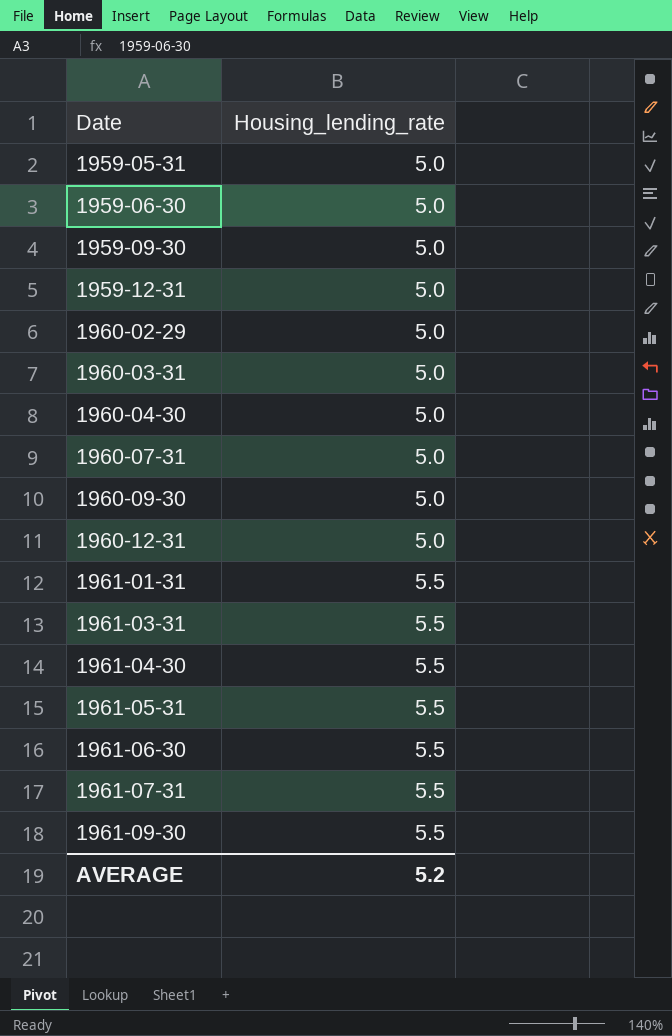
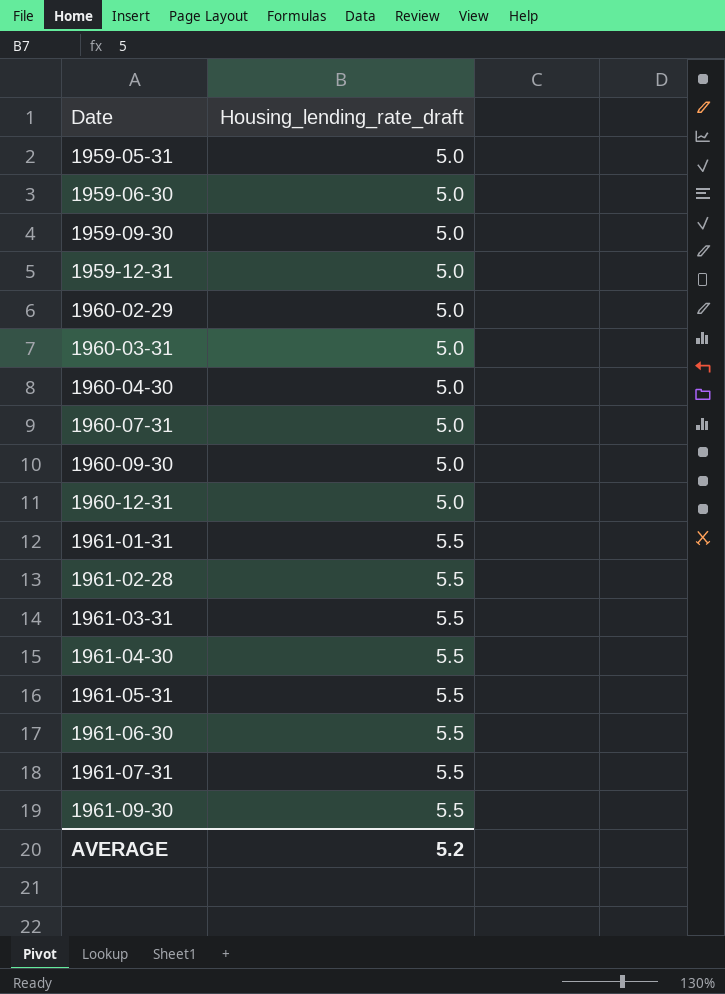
column name: Housing_lending_rate -> Housing_lending_rate_draft
row 1961-02-28: none -> 5.5

